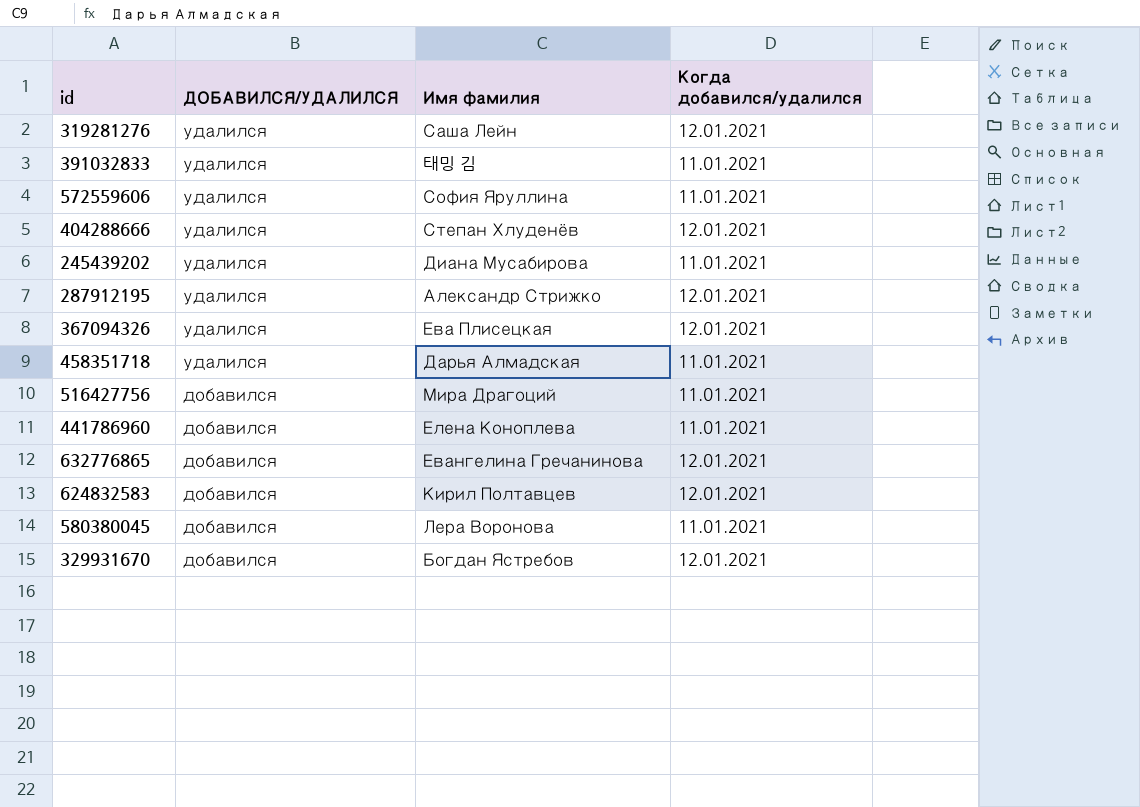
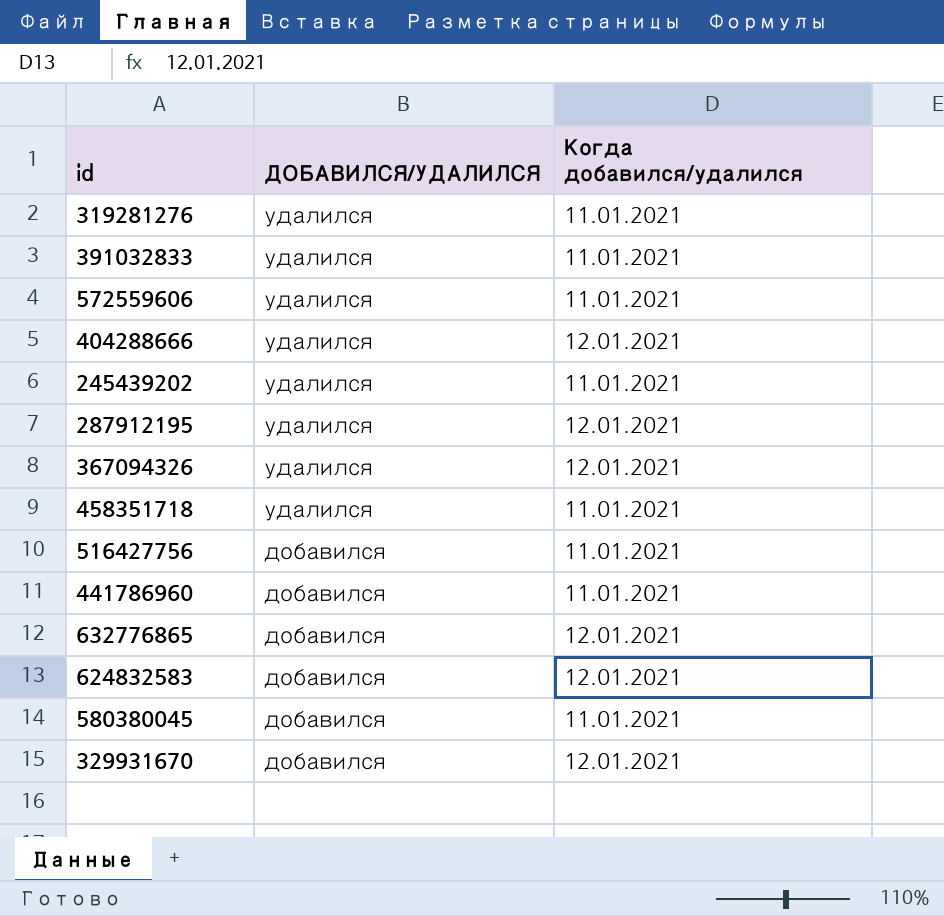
column Имя фамилия | position: 3 -> none
319281276 | Когда добавился/удалился: 12.01.2021 -> 11.01.2021

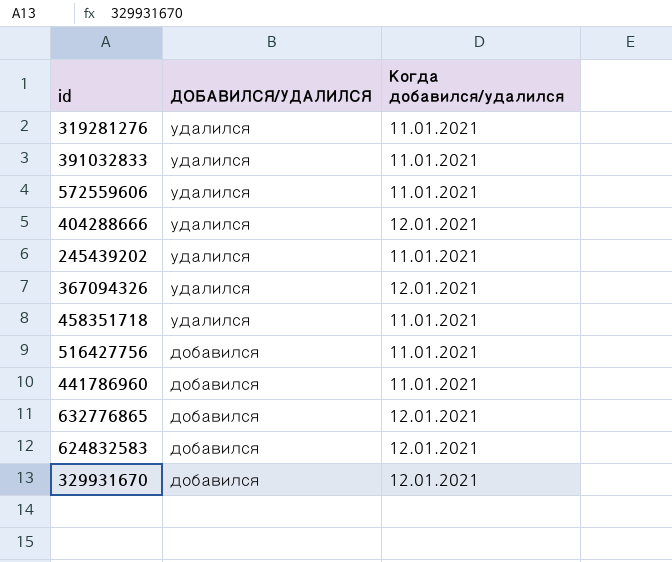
row 287912195: удалился | 12.01.2021 -> none
row 580380045: добавился | 11.01.2021 -> none

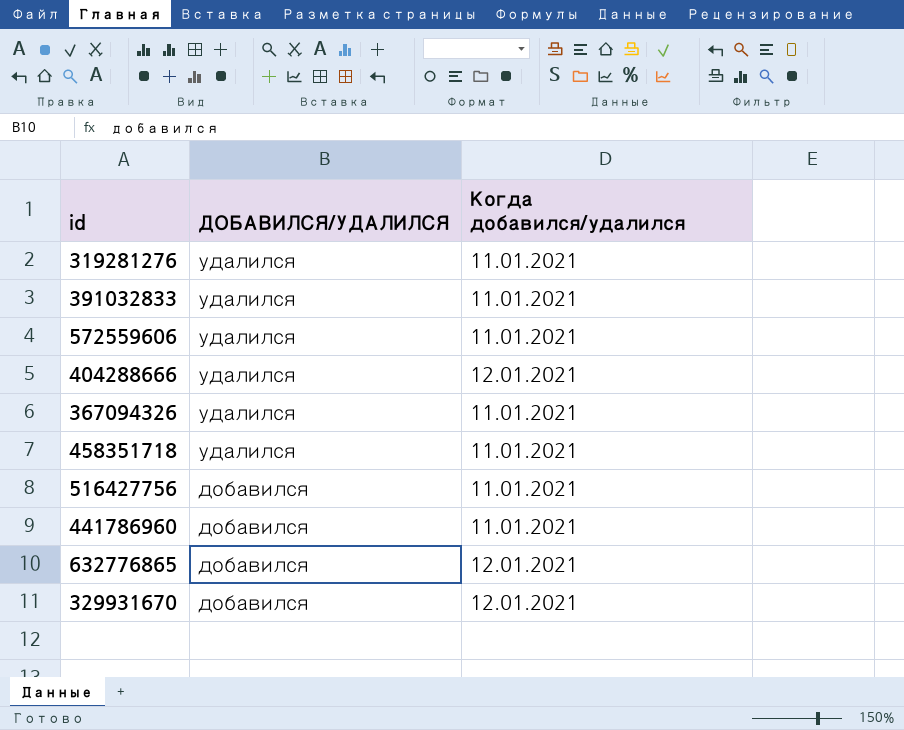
row 245439202: удалился | 11.01.2021 -> none
row 624832583: добавился | 12.01.2021 -> none
367094326 | Когда добавился/удалился: 12.01.2021 -> 11.01.2021

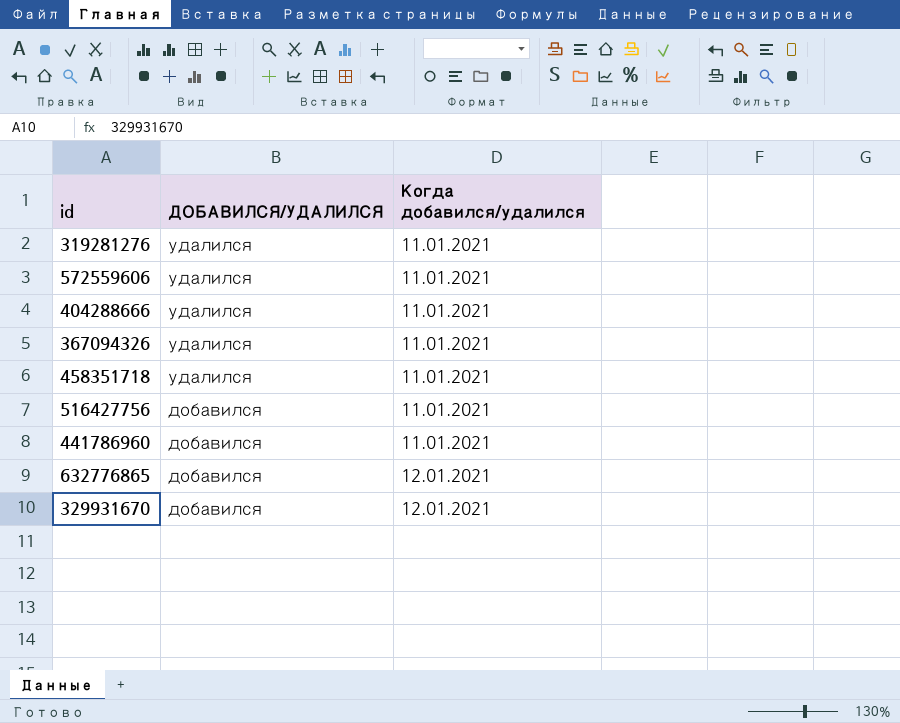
row 391032833: удалился | 11.01.2021 -> none
404288666 | Когда добавился/удалился: 12.01.2021 -> 11.01.2021

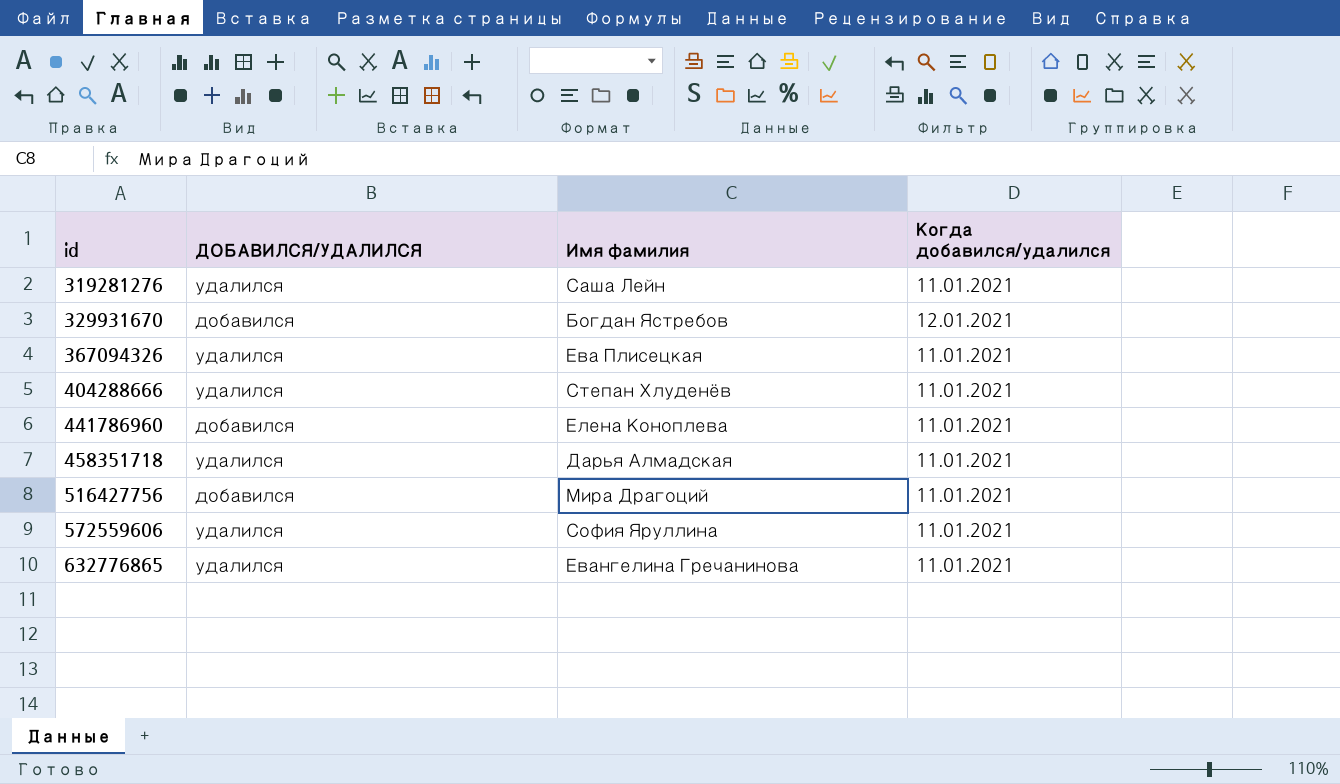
row order: ДОБАВИЛСЯ/УДАЛИЛСЯ descending -> id ascending
column Имя фамилия | position: none -> 3
632776865 | ДОБАВИЛСЯ/УДАЛИЛСЯ: добавился -> удалился
632776865 | Когда добавился/удалился: 12.01.2021 -> 11.01.2021

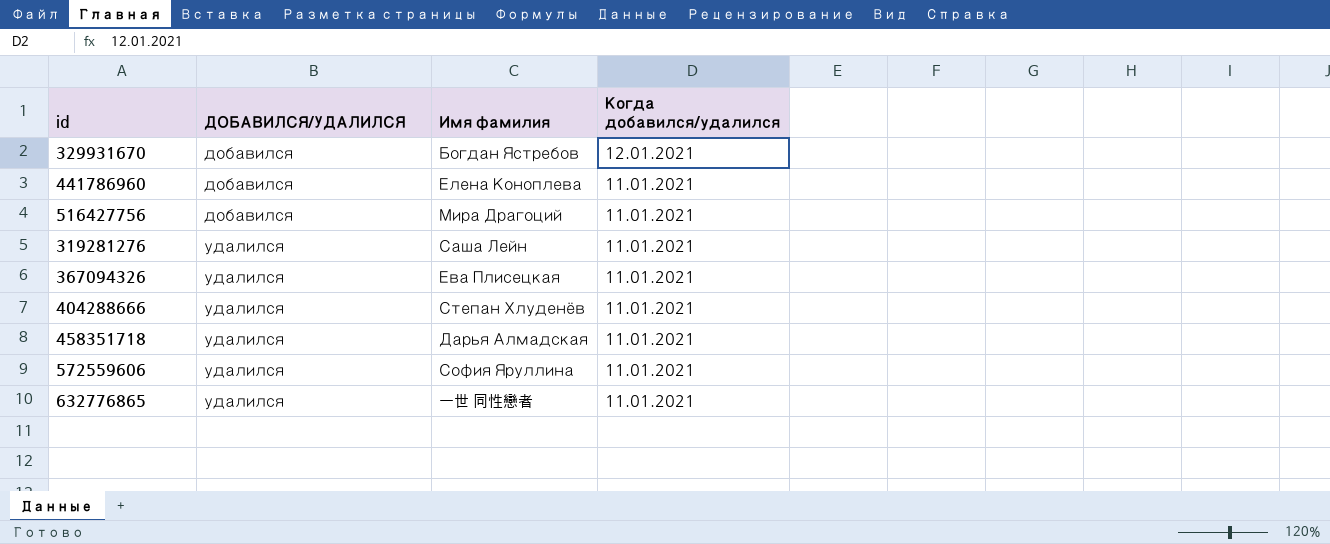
row order: id ascending -> ДОБАВИЛСЯ/УДАЛИЛСЯ ascending
632776865 | Имя фамилия: Евангелина Гречанинова -> 一世 同性戀者

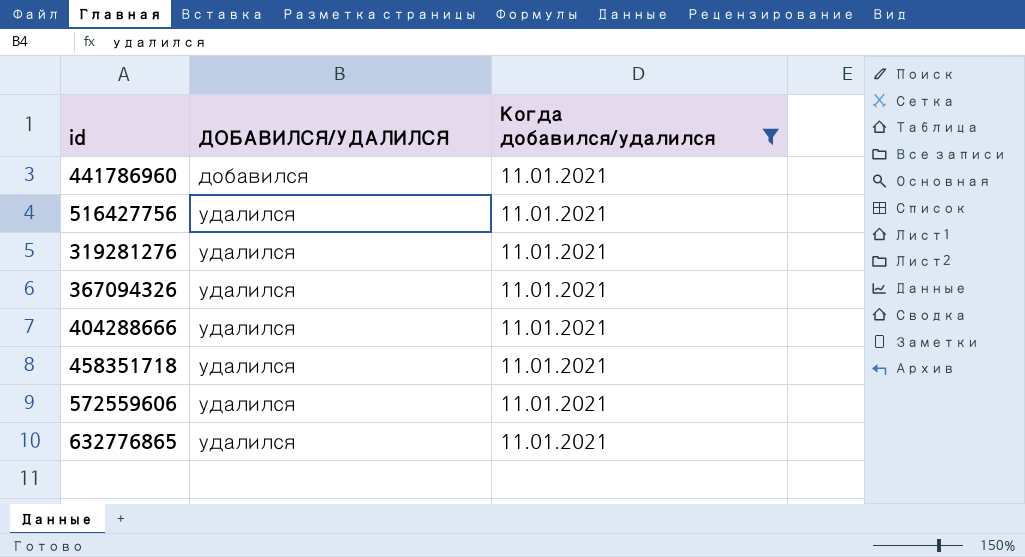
filter: none -> Когда добавился/удалился = 11.01.2021
column Имя фамилия | position: 3 -> none
516427756 | ДОБАВИЛСЯ/УДАЛИЛСЯ: добавился -> удалился

